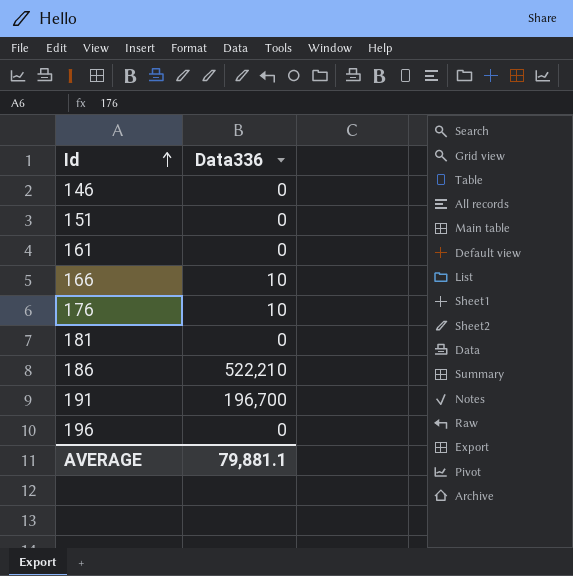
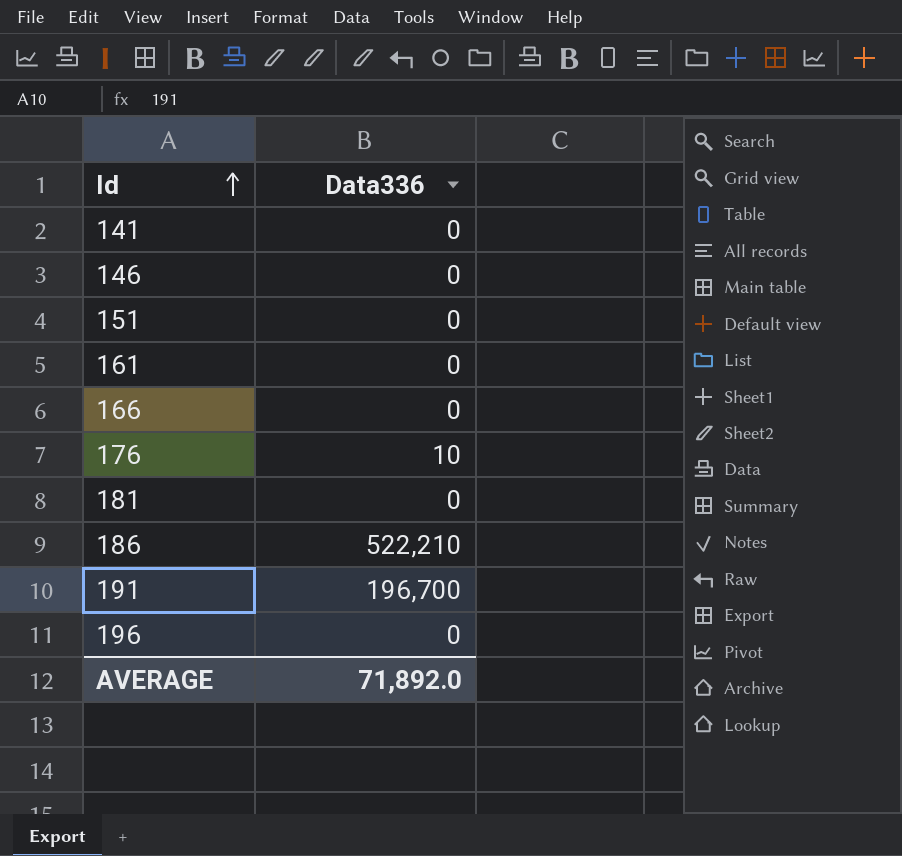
row 141: none -> 0
166 | Data336: 10 -> 0
AVERAGE | Data336: 79,881.1 -> 71,892.0

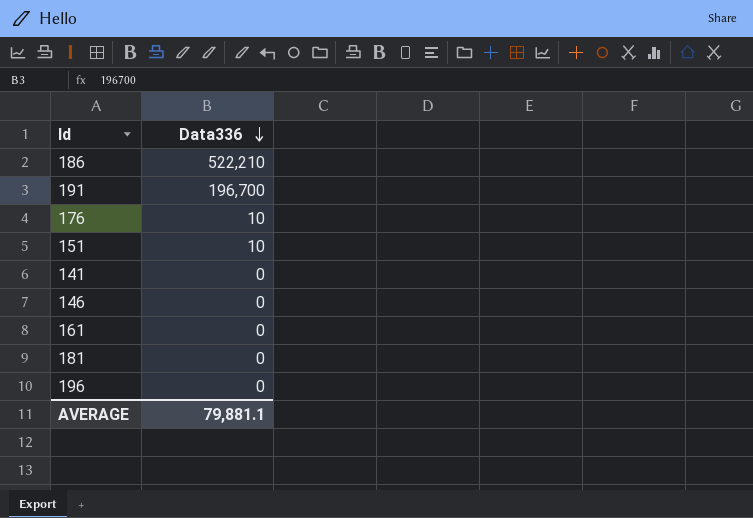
row order: Id ascending -> Data336 descending
row 166: 0 -> none
151 | Data336: 0 -> 10
AVERAGE | Data336: 71,892.0 -> 79,881.1

